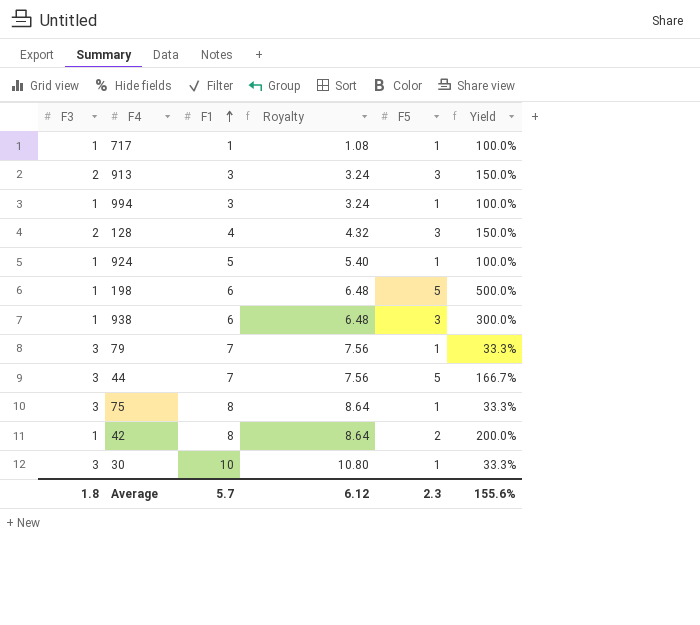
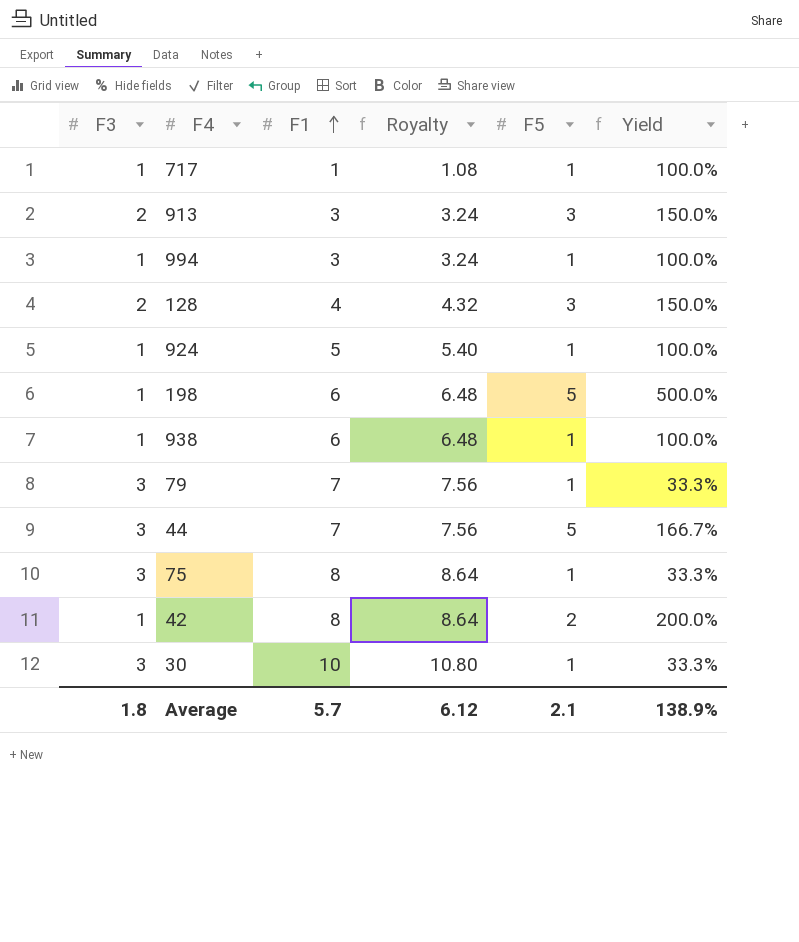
938 | F5: 3 -> 1
938 | Yield: 300.0% -> 100.0%
Average | F5: 2.3 -> 2.1
Average | Yield: 155.6% -> 138.9%

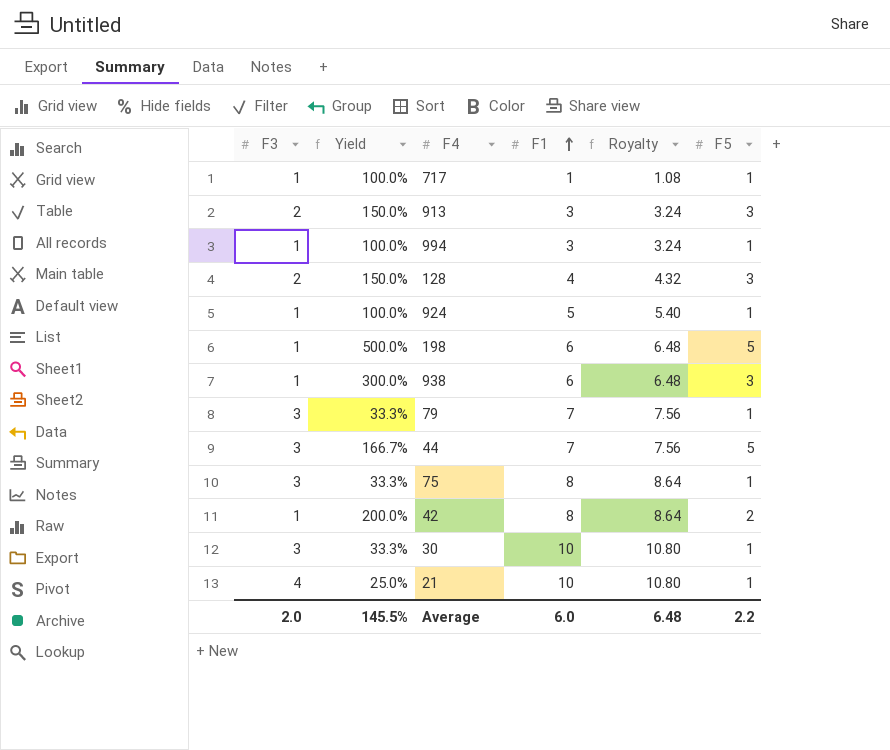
column Yield | position: 6 -> 2
938 | Yield: 100.0% -> 300.0%
938 | F5: 1 -> 3
row 21: none -> 4 | 25.0% | 10 | 10.80 | 1
Average | F3: 1.8 -> 2.0
Average | Yield: 138.9% -> 145.5%
Average | F1: 5.7 -> 6.0
Average | Royalty: 6.12 -> 6.48
Average | F5: 2.1 -> 2.2

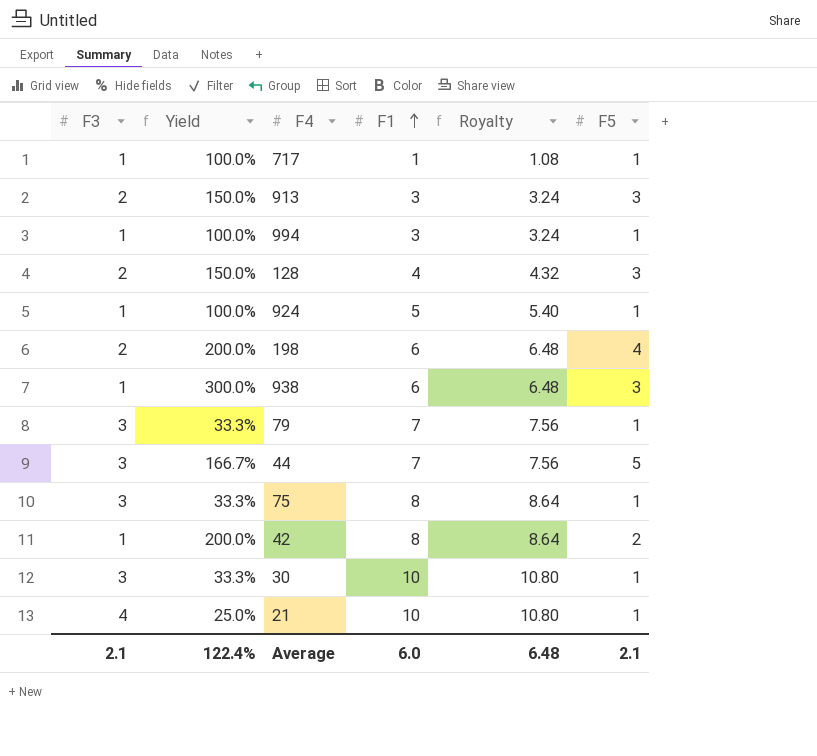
198 | F3: 1 -> 2
198 | Yield: 500.0% -> 200.0%
198 | F5: 5 -> 4
Average | F3: 2.0 -> 2.1
Average | Yield: 145.5% -> 122.4%
Average | F5: 2.2 -> 2.1

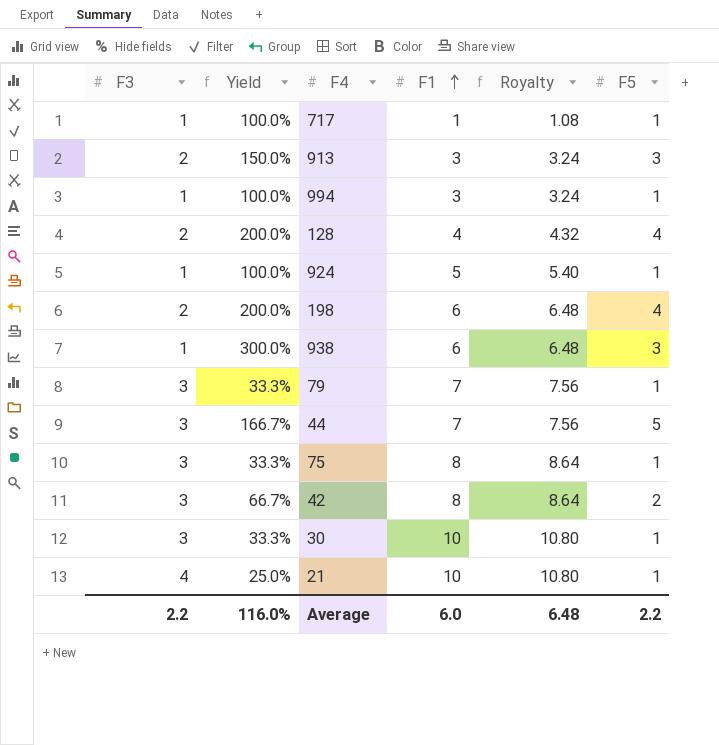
128 | Yield: 150.0% -> 200.0%
128 | F5: 3 -> 4
42 | F3: 1 -> 3
42 | Yield: 200.0% -> 66.7%
Average | F3: 2.1 -> 2.2
Average | Yield: 122.4% -> 116.0%
Average | F5: 2.1 -> 2.2

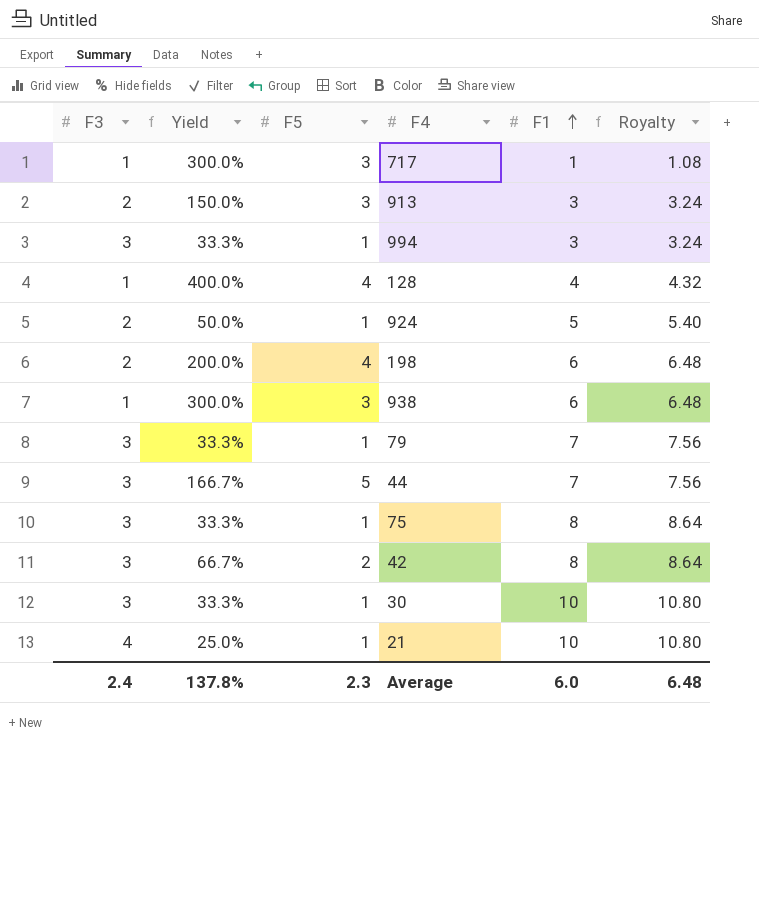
column F5 | position: 6 -> 3
717 | Yield: 100.0% -> 300.0%
717 | F5: 1 -> 3
994 | F3: 1 -> 3
994 | Yield: 100.0% -> 33.3%
128 | F3: 2 -> 1
128 | Yield: 200.0% -> 400.0%
924 | F3: 1 -> 2
924 | Yield: 100.0% -> 50.0%
Average | F3: 2.2 -> 2.4
Average | Yield: 116.0% -> 137.8%
Average | F5: 2.2 -> 2.3

